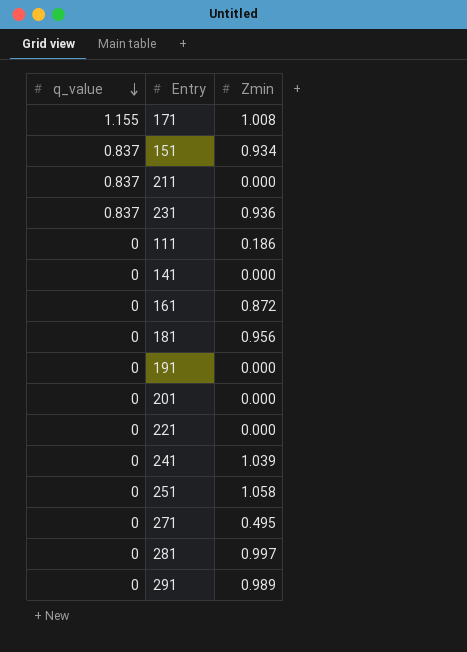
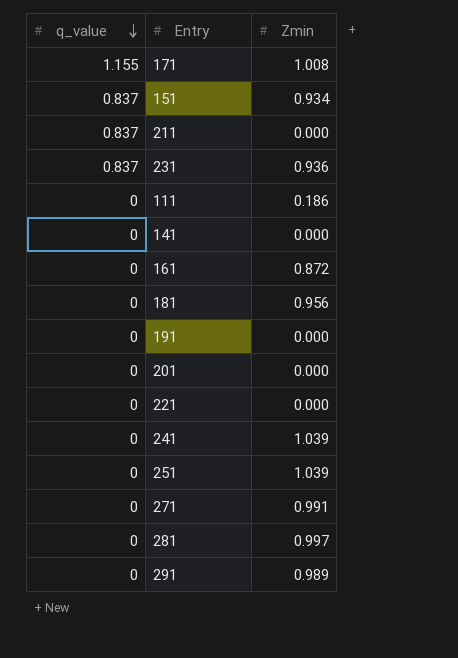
251 | Zmin: 1.058 -> 1.039
271 | Zmin: 0.495 -> 0.991

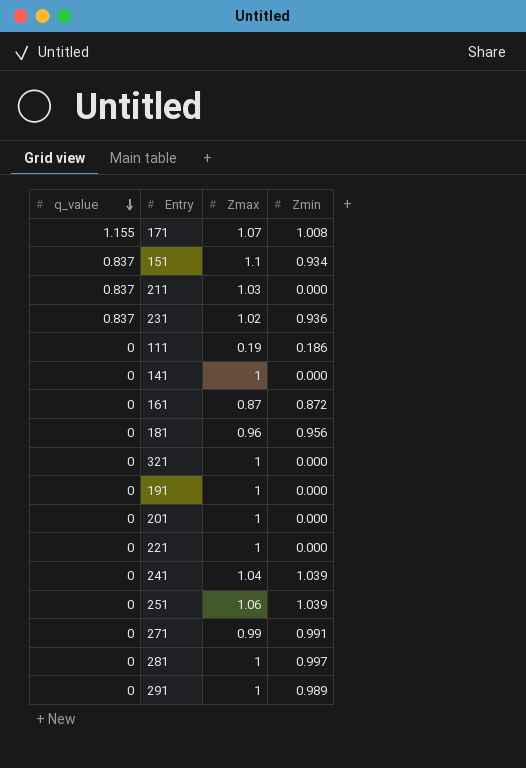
column Zmax | position: none -> 3
row 321: none -> 0 | 1 | 0.000

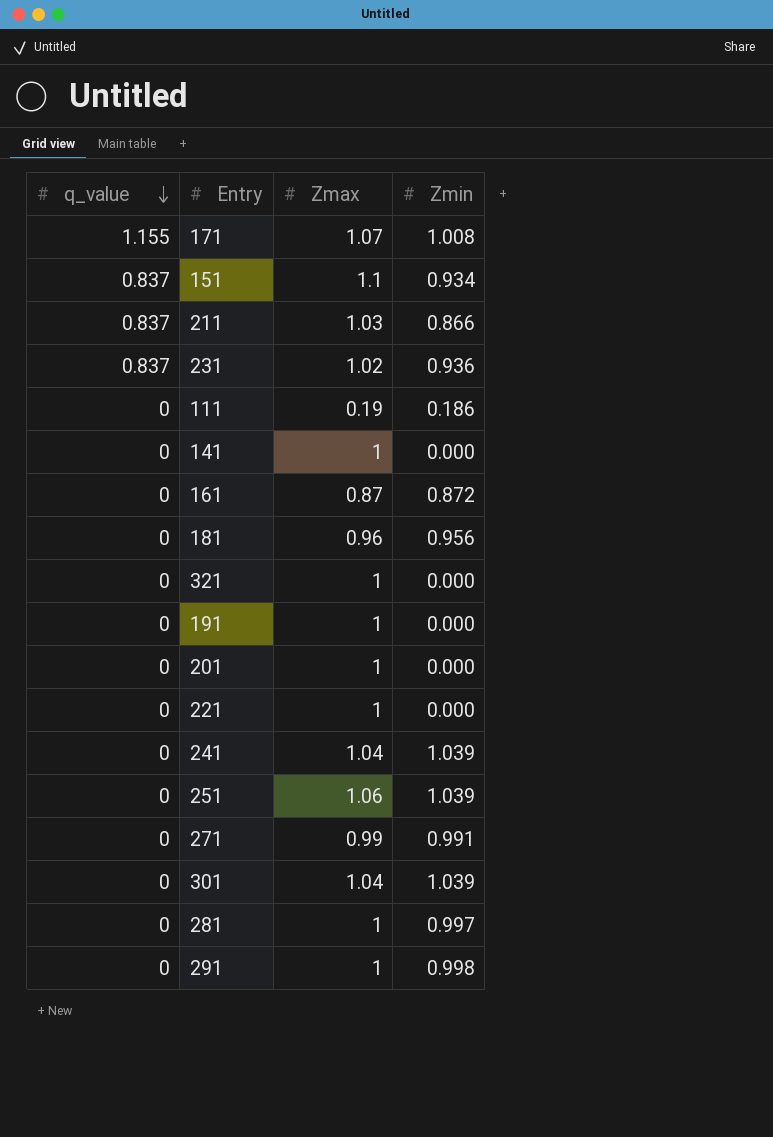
211 | Zmin: 0.000 -> 0.866
row 301: none -> 0 | 1.04 | 1.039
291 | Zmin: 0.989 -> 0.998

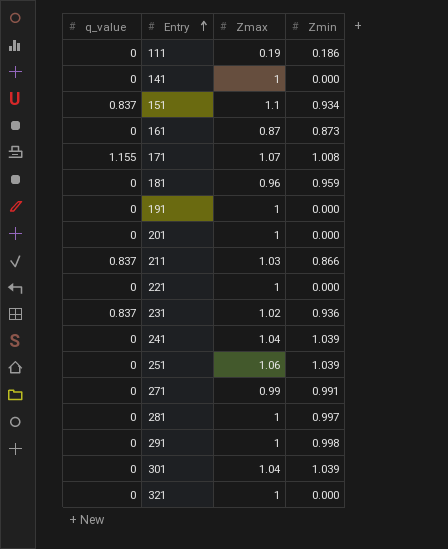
row order: q_value descending -> Entry ascending
161 | Zmin: 0.872 -> 0.873
181 | Zmin: 0.956 -> 0.959

